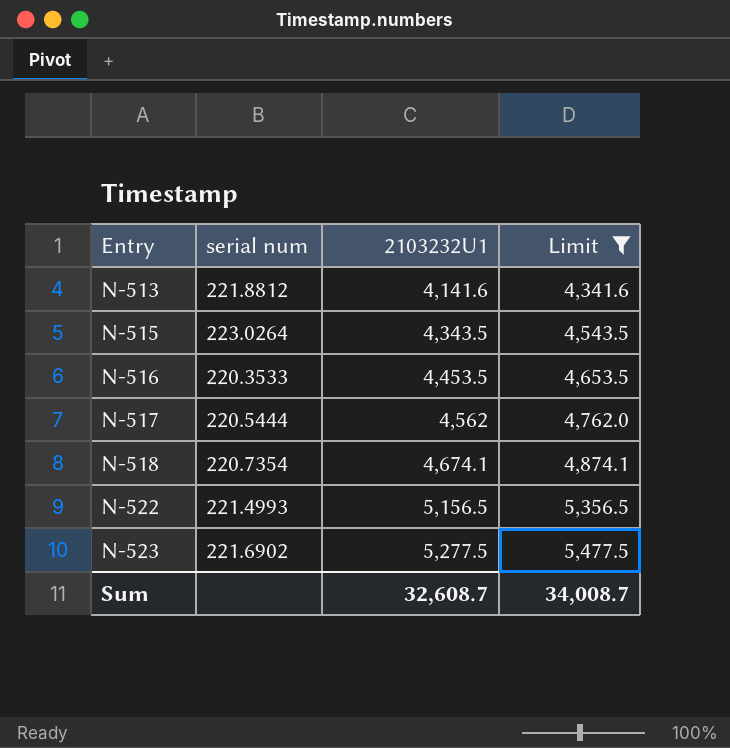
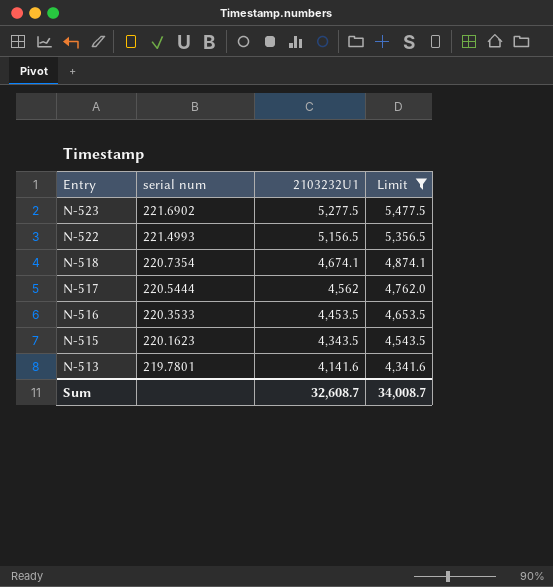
row order: Entry ascending -> Entry descending
N-515 | serial num: 223.0264 -> 220.1623
N-513 | serial num: 221.8812 -> 219.7801

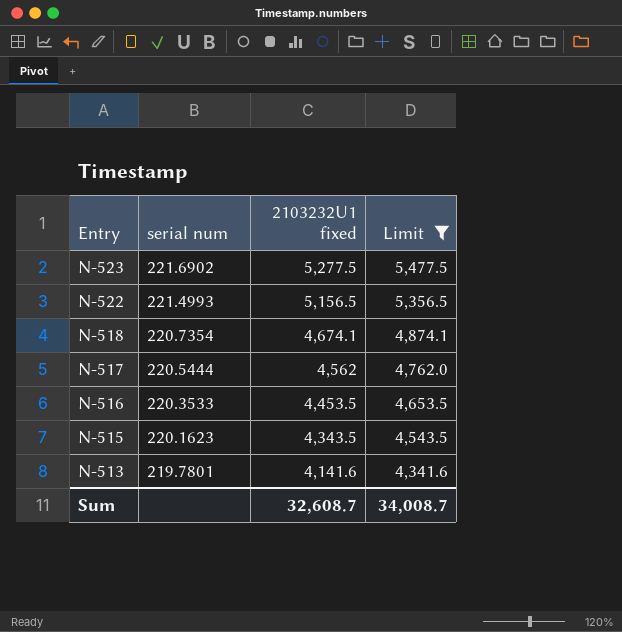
column name: 2103232U1 -> 2103232U1 fixed

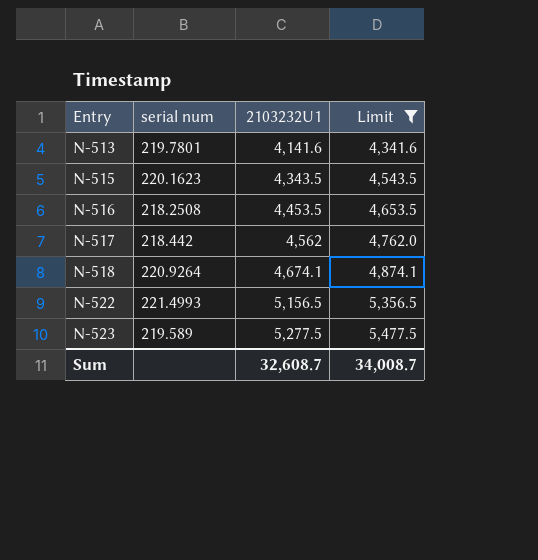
row order: Entry descending -> Entry ascending
column name: 2103232U1 fixed -> 2103232U1
N-516 | serial num: 220.3533 -> 218.2508
N-517 | serial num: 220.5444 -> 218.442
N-518 | serial num: 220.7354 -> 220.9264
N-523 | serial num: 221.6902 -> 219.589

